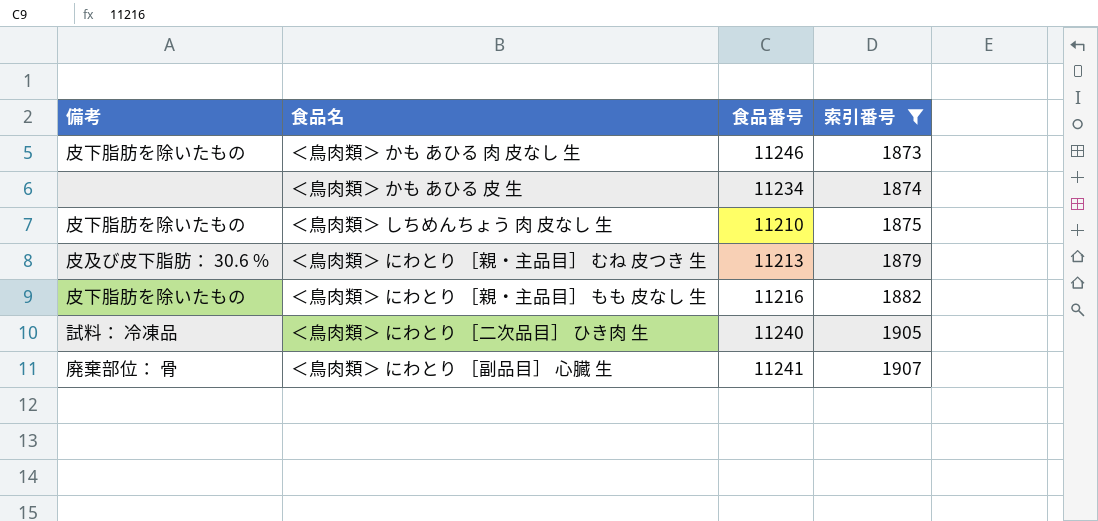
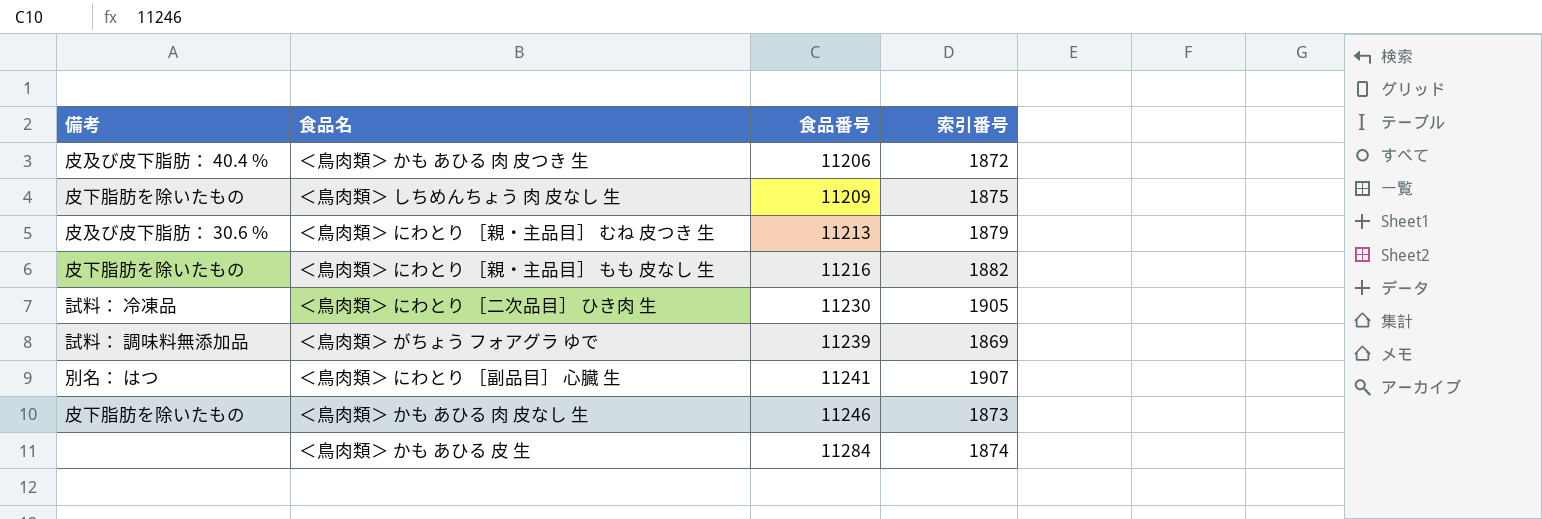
filter: 索引番号 >= 1873 -> none
row order: 索引番号 ascending -> 食品番号 ascending
＜鳥肉類＞ しちめんちょう 肉 皮なし 生 | 食品番号: 11210 -> 11209
＜鳥肉類＞ にわとり ［二次品目］ ひき肉 生 | 食品番号: 11240 -> 11230
＜鳥肉類＞ にわとり ［副品目］ 心臓 生 | 備考: 廃棄部位： 骨 -> 別名： はつ
＜鳥肉類＞ かも あひる 皮 生 | 食品番号: 11234 -> 11284

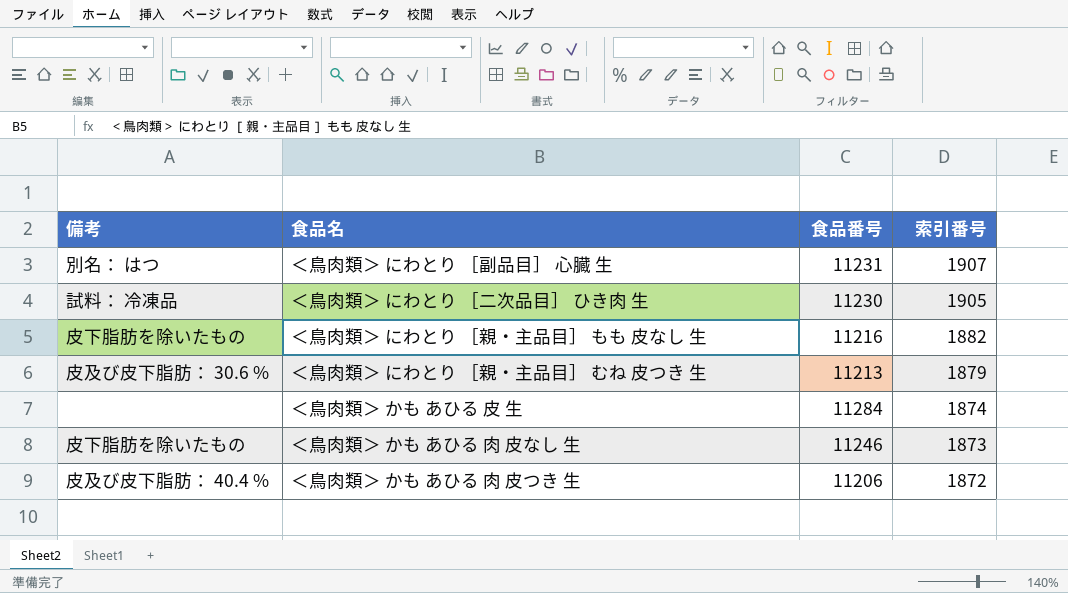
row order: 食品番号 ascending -> 索引番号 descending
row ＜鳥肉類＞ しちめんちょう 肉 皮なし 生: 皮下脂肪を除いたもの | 11209 | 1875 -> none
row ＜鳥肉類＞ がちょう フォアグラ ゆで: 試料： 調味料無添加品 | 11239 | 1869 -> none
＜鳥肉類＞ にわとり ［副品目］ 心臓 生 | 食品番号: 11241 -> 11231

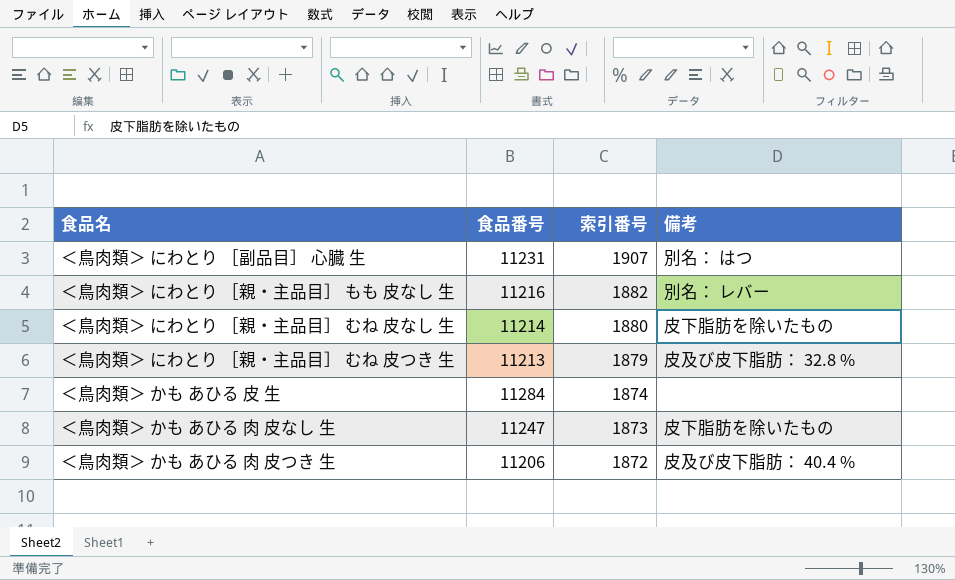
column 備考 | position: 1 -> 4
row ＜鳥肉類＞ にわとり ［二次品目］ ひき肉 生: 試料： 冷凍品 | 11230 | 1905 -> none
＜鳥肉類＞ にわとり ［親・主品目］ もも 皮なし 生 | 備考: 皮下脂肪を除いたもの -> 別名： レバー
row ＜鳥肉類＞ にわとり ［親・主品目］ むね 皮なし 生: none -> 11214 | 1880 | 皮下脂肪を除いたもの
＜鳥肉類＞ にわとり ［親・主品目］ むね 皮つき 生 | 備考: 皮及び皮下脂肪： 30.6 % -> 皮及び皮下脂肪： 32.8 %
＜鳥肉類＞ かも あひる 肉 皮なし 生 | 食品番号: 11246 -> 11247

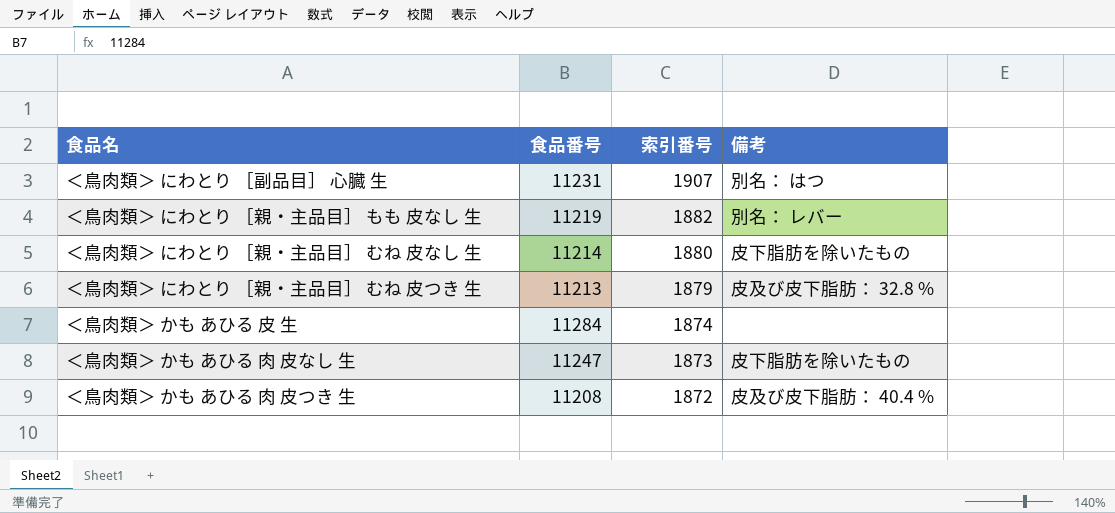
＜鳥肉類＞ にわとり ［親・主品目］ もも 皮なし 生 | 食品番号: 11216 -> 11219
＜鳥肉類＞ かも あひる 肉 皮つき 生 | 食品番号: 11206 -> 11208

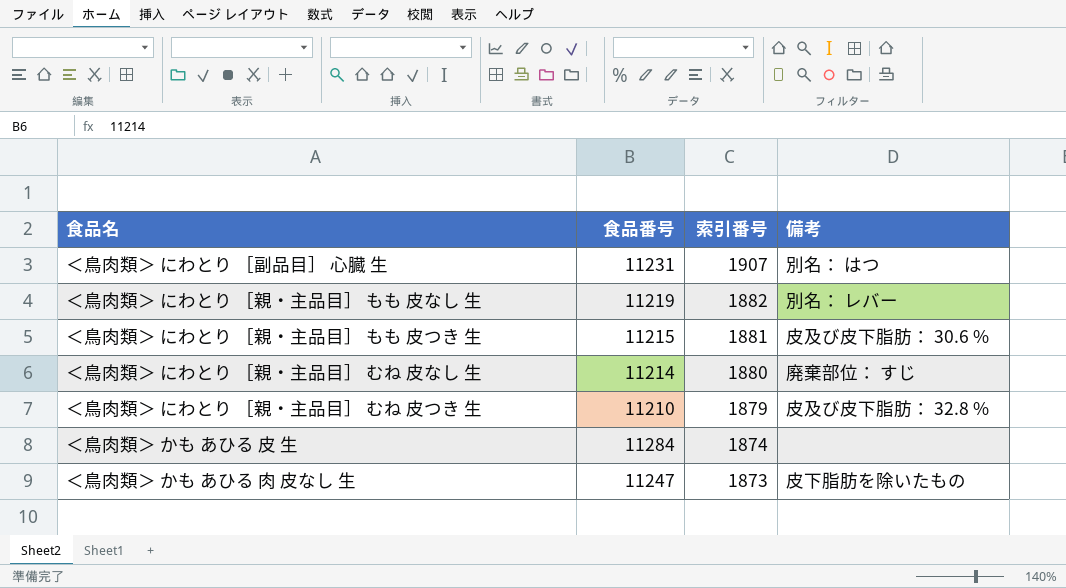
row ＜鳥肉類＞ かも あひる 肉 皮つき 生: 11208 | 1872 | 皮及び皮下脂肪： 40.4 % -> none
row ＜鳥肉類＞ にわとり ［親・主品目］ もも 皮つき 生: none -> 11215 | 1881 | 皮及び皮下脂肪： 30.6 %
＜鳥肉類＞ にわとり ［親・主品目］ むね 皮なし 生 | 備考: 皮下脂肪を除いたもの -> 廃棄部位： すじ
＜鳥肉類＞ にわとり ［親・主品目］ むね 皮つき 生 | 食品番号: 11213 -> 11210

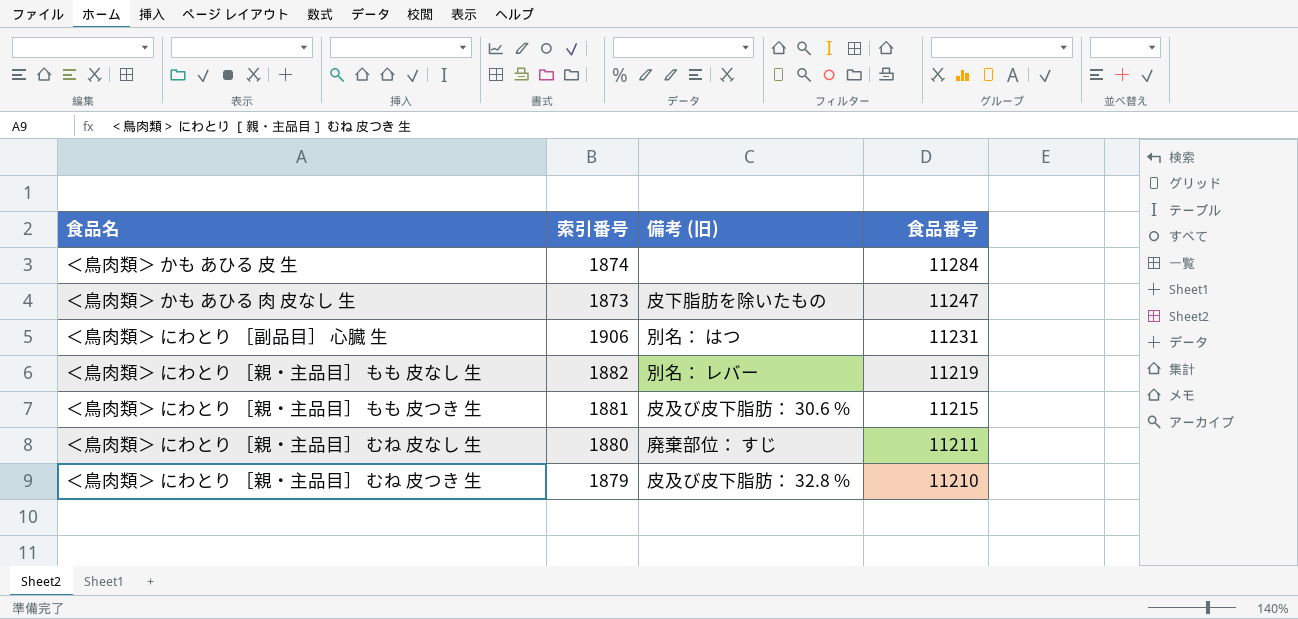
row order: 索引番号 descending -> 食品番号 descending
column name: 備考 -> 備考 (旧)
column 食品番号 | position: 2 -> 4
＜鳥肉類＞ にわとり ［副品目］ 心臓 生 | 索引番号: 1907 -> 1906
＜鳥肉類＞ にわとり ［親・主品目］ むね 皮なし 生 | 食品番号: 11214 -> 11211

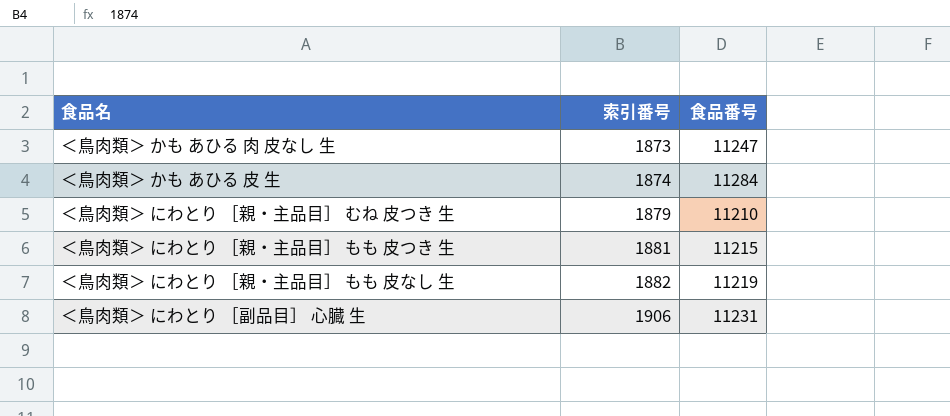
row order: 食品番号 descending -> 索引番号 ascending
column 備考 (旧) | position: 3 -> none
row ＜鳥肉類＞ にわとり ［親・主品目］ むね 皮なし 生: 1880 | 廃棄部位： すじ | 11211 -> none

